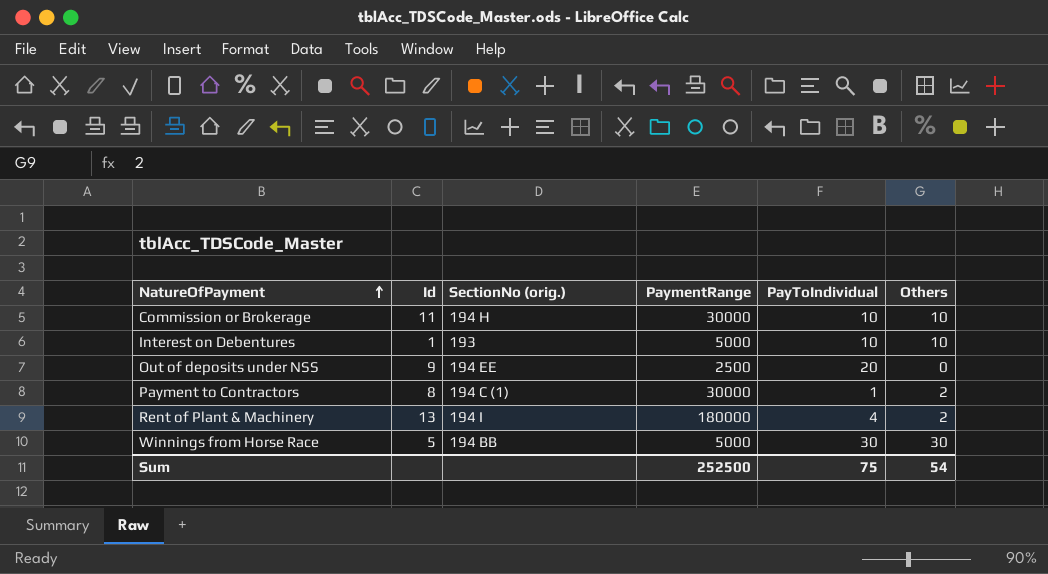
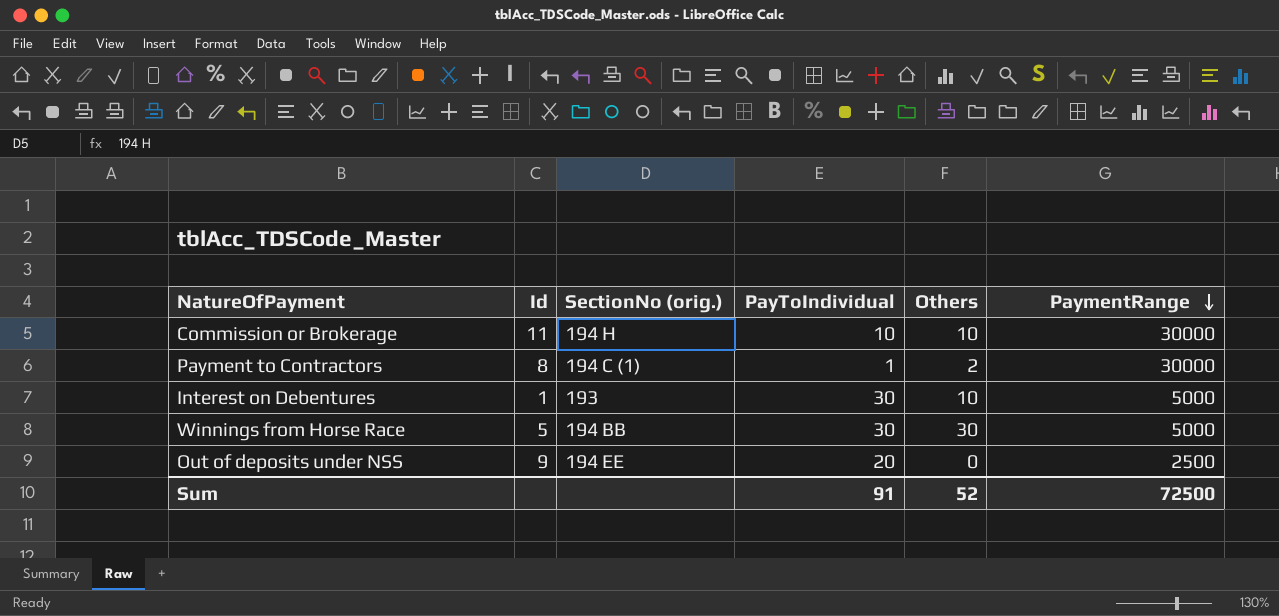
row order: NatureOfPayment ascending -> PaymentRange descending
column PaymentRange | position: 4 -> 6
row Rent of Plant & Machinery: 13 | 194 I | 180000 | 4 | 2 -> none
Interest on Debentures | PayToIndividual: 10 -> 30
Sum | PayToIndividual: 75 -> 91
Sum | Others: 54 -> 52
Sum | PaymentRange: 252500 -> 72500

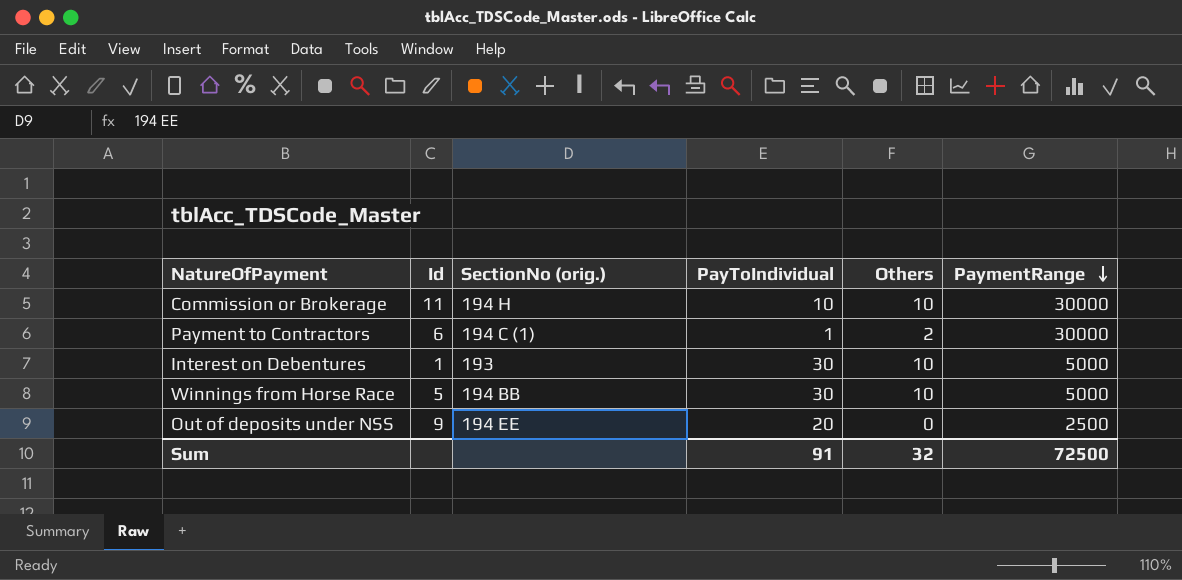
Payment to Contractors | Id: 8 -> 6
Winnings from Horse Race | Others: 30 -> 10
Sum | Others: 52 -> 32

